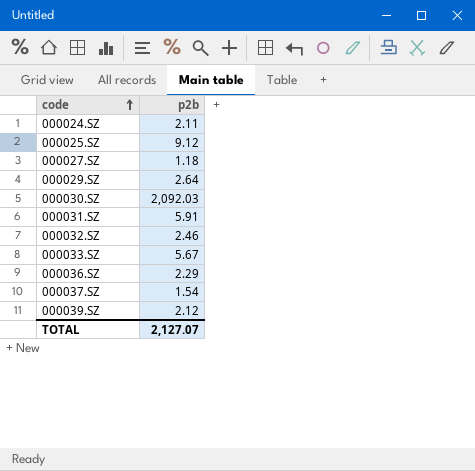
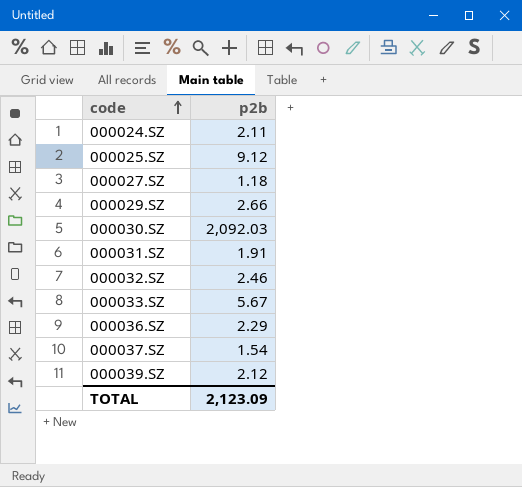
000029.SZ | p2b: 2.64 -> 2.66
000031.SZ | p2b: 5.91 -> 1.91
TOTAL | p2b: 2,127.07 -> 2,123.09

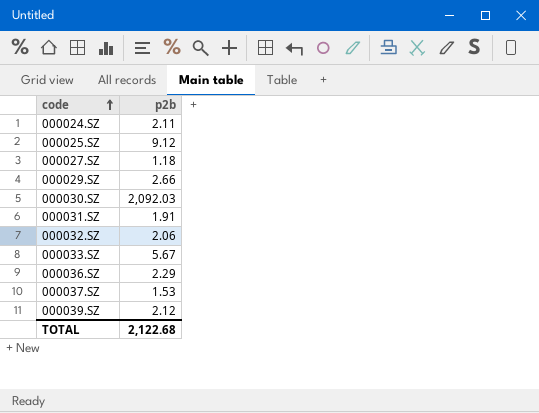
000032.SZ | p2b: 2.46 -> 2.06
000037.SZ | p2b: 1.54 -> 1.53
TOTAL | p2b: 2,123.09 -> 2,122.68

